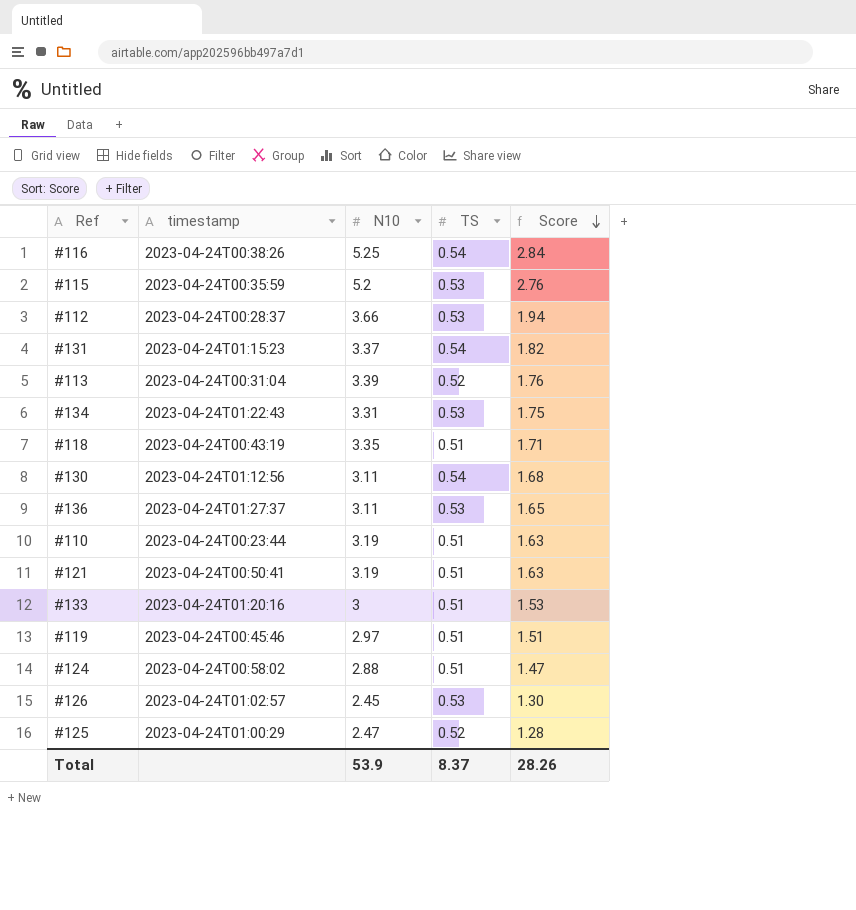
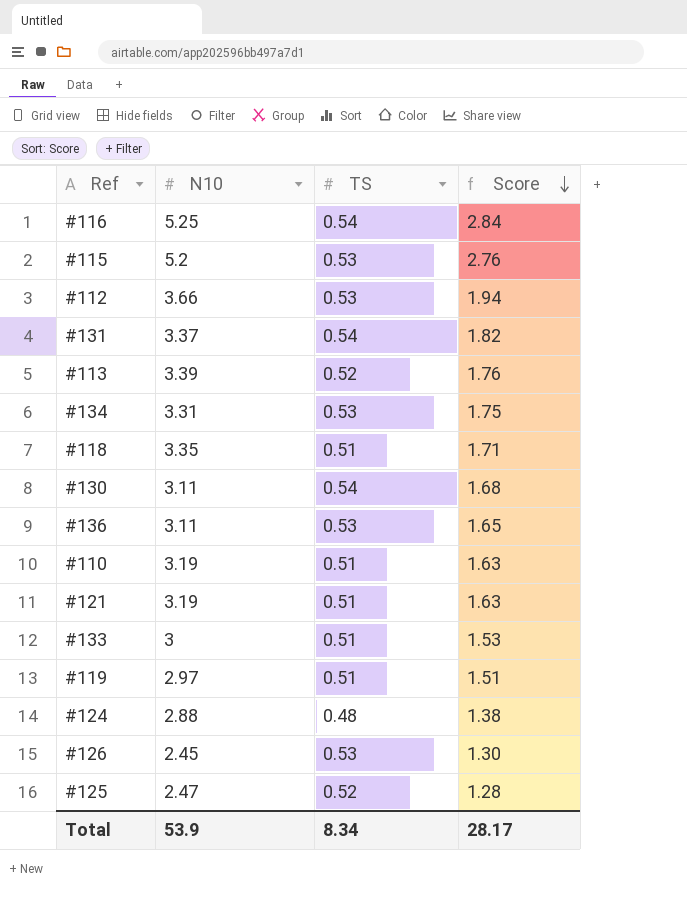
column timestamp | position: 2 -> none
#124 | TS: 0.51 -> 0.48
#124 | Score: 1.47 -> 1.38
Total | TS: 8.37 -> 8.34
Total | Score: 28.26 -> 28.17

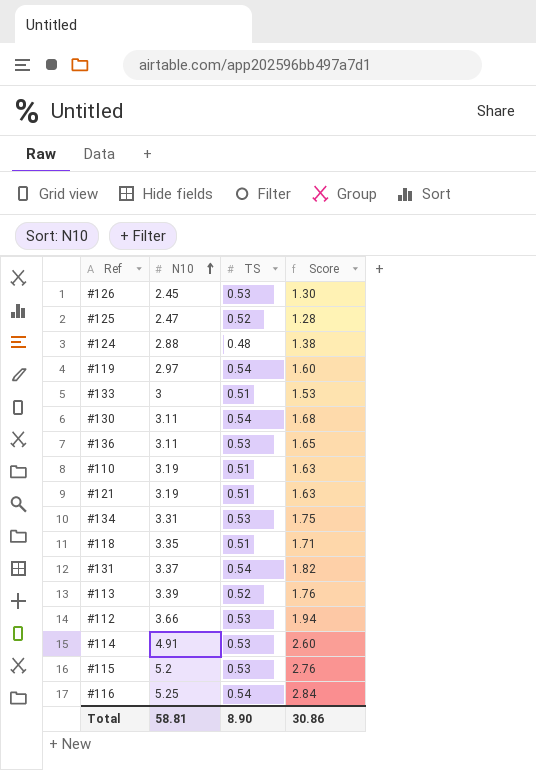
row order: Score descending -> N10 ascending
#119 | TS: 0.51 -> 0.54
#119 | Score: 1.51 -> 1.60
row #114: none -> 4.91 | 0.53 | 2.60
Total | N10: 53.9 -> 58.81
Total | TS: 8.34 -> 8.90
Total | Score: 28.17 -> 30.86

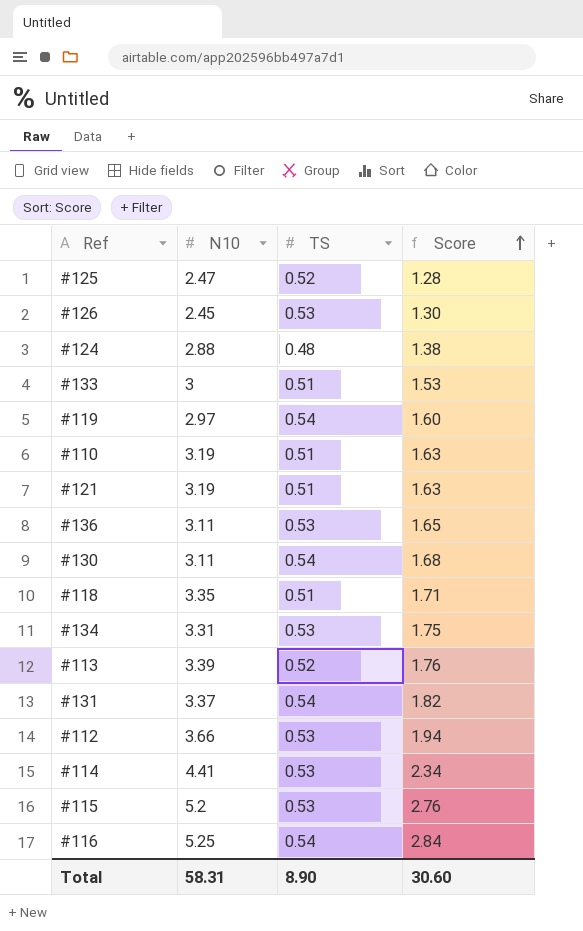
row order: N10 ascending -> Score ascending
#114 | N10: 4.91 -> 4.41
#114 | Score: 2.60 -> 2.34
Total | N10: 58.81 -> 58.31
Total | Score: 30.86 -> 30.60

